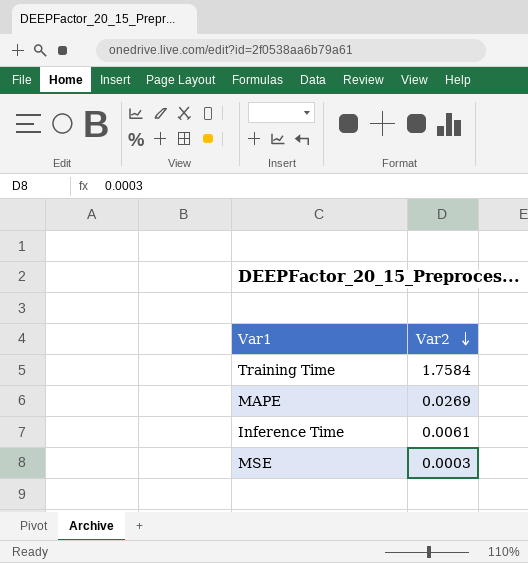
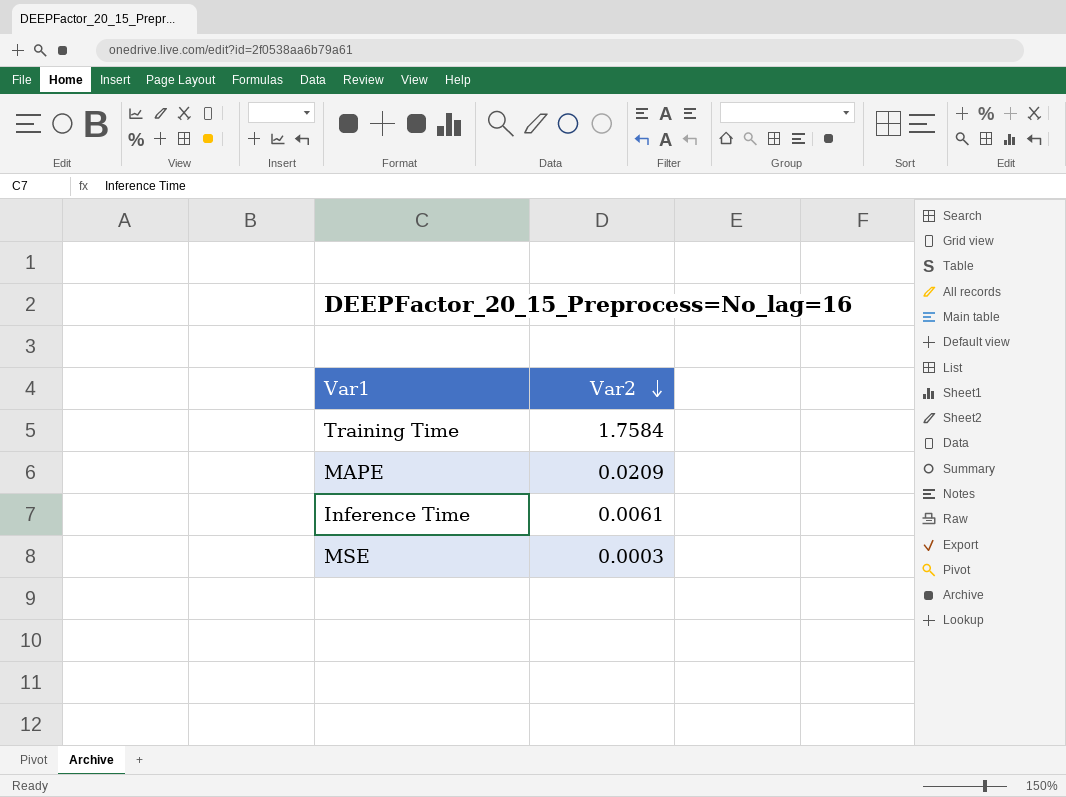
MAPE | Var2: 0.0269 -> 0.0209

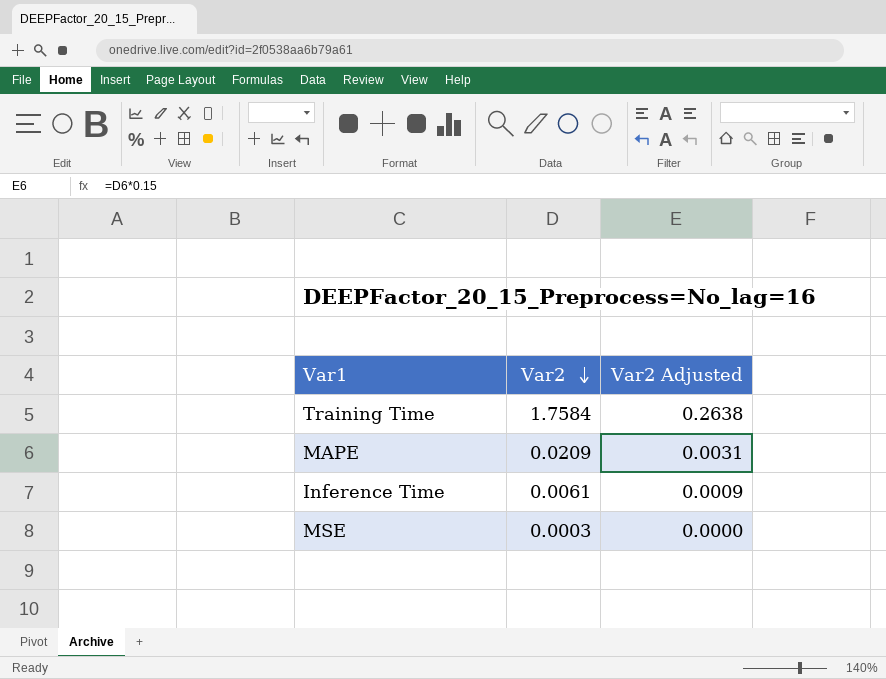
column Var2 Adjusted | formula: none -> [Var2] * 0.15

